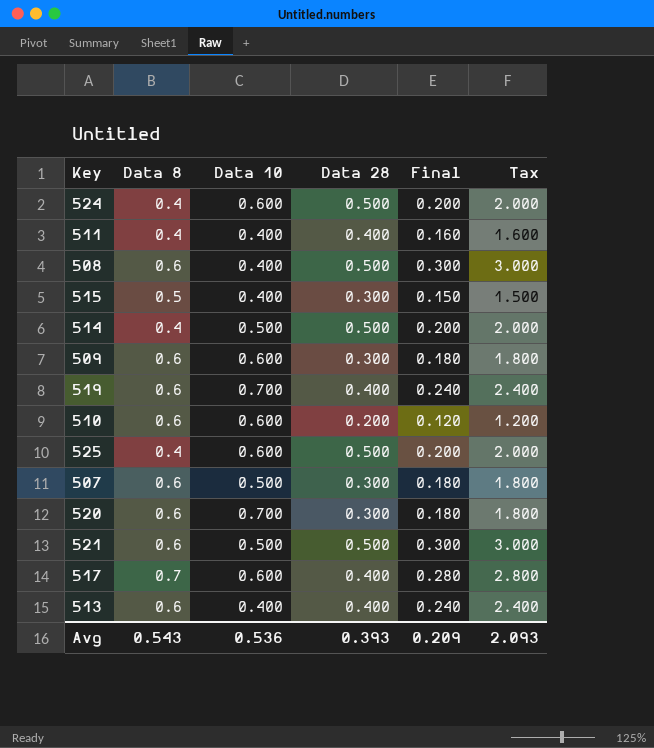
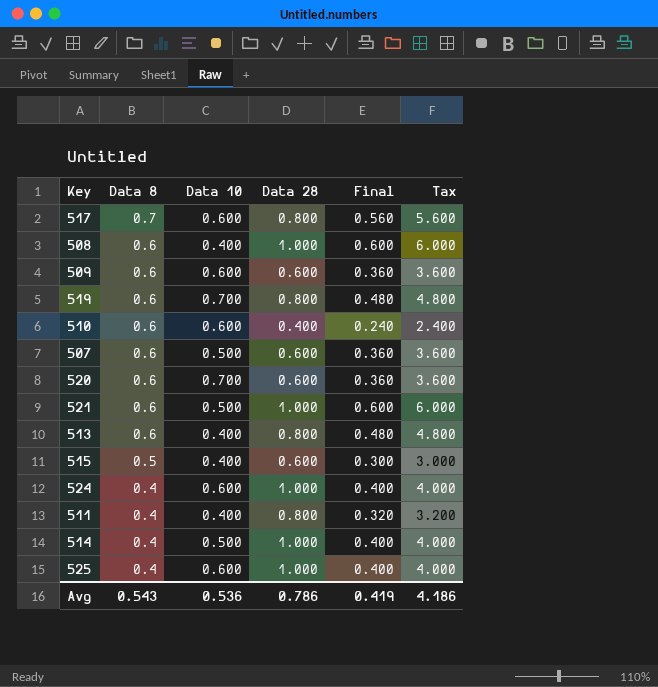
row order: none -> Data 8 descending
517 | Data 28: 0.400 -> 0.800
517 | Final: 0.280 -> 0.560
517 | Tax: 2.800 -> 5.600
508 | Data 28: 0.500 -> 1.000
508 | Final: 0.300 -> 0.600
508 | Tax: 3.000 -> 6.000
509 | Data 28: 0.300 -> 0.600
509 | Final: 0.180 -> 0.360
509 | Tax: 1.800 -> 3.600
519 | Data 28: 0.400 -> 0.800
519 | Final: 0.240 -> 0.480
519 | Tax: 2.400 -> 4.800
510 | Data 28: 0.200 -> 0.400
510 | Final: 0.120 -> 0.240
510 | Tax: 1.200 -> 2.400
507 | Data 28: 0.300 -> 0.600
507 | Final: 0.180 -> 0.360
507 | Tax: 1.800 -> 3.600
520 | Data 28: 0.300 -> 0.600
520 | Final: 0.180 -> 0.360
520 | Tax: 1.800 -> 3.600
521 | Data 28: 0.500 -> 1.000
521 | Final: 0.300 -> 0.600
521 | Tax: 3.000 -> 6.000
513 | Data 28: 0.400 -> 0.800
513 | Final: 0.240 -> 0.480
513 | Tax: 2.400 -> 4.800
515 | Data 28: 0.300 -> 0.600
515 | Final: 0.150 -> 0.300
515 | Tax: 1.500 -> 3.000
524 | Data 28: 0.500 -> 1.000
524 | Final: 0.200 -> 0.400
524 | Tax: 2.000 -> 4.000
511 | Data 28: 0.400 -> 0.800
511 | Final: 0.160 -> 0.320
511 | Tax: 1.600 -> 3.200
514 | Data 28: 0.500 -> 1.000
514 | Final: 0.200 -> 0.400
514 | Tax: 2.000 -> 4.000
525 | Data 28: 0.500 -> 1.000
525 | Final: 0.200 -> 0.400
525 | Tax: 2.000 -> 4.000
Avg | Data 28: 0.393 -> 0.786
Avg | Final: 0.209 -> 0.419
Avg | Tax: 2.093 -> 4.186

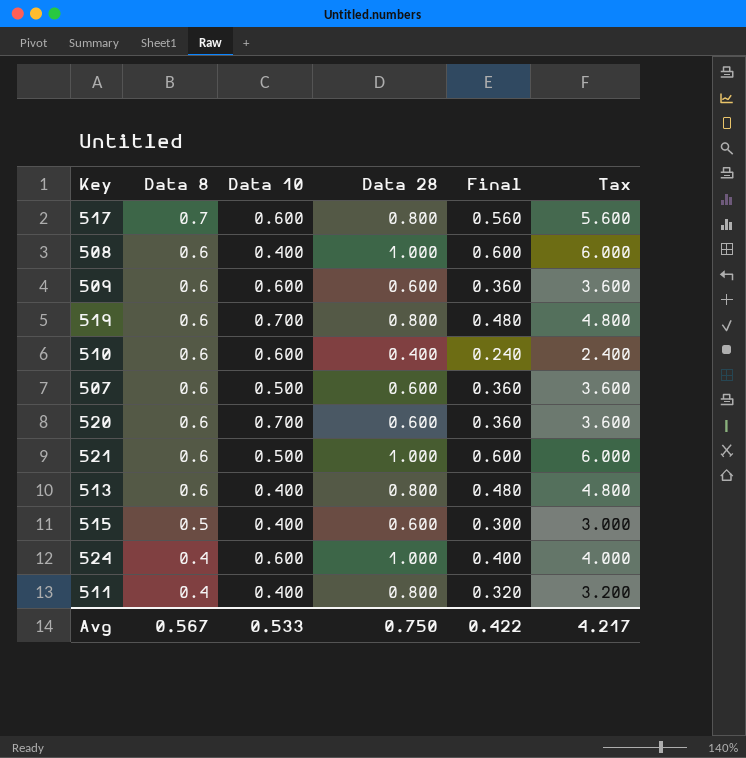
row 514: 0.4 | 0.500 | 1.000 | 0.400 | 4.000 -> none
row 525: 0.4 | 0.600 | 1.000 | 0.400 | 4.000 -> none
Avg | Data 8: 0.543 -> 0.567
Avg | Data 10: 0.536 -> 0.533
Avg | Data 28: 0.786 -> 0.750
Avg | Final: 0.419 -> 0.422
Avg | Tax: 4.186 -> 4.217

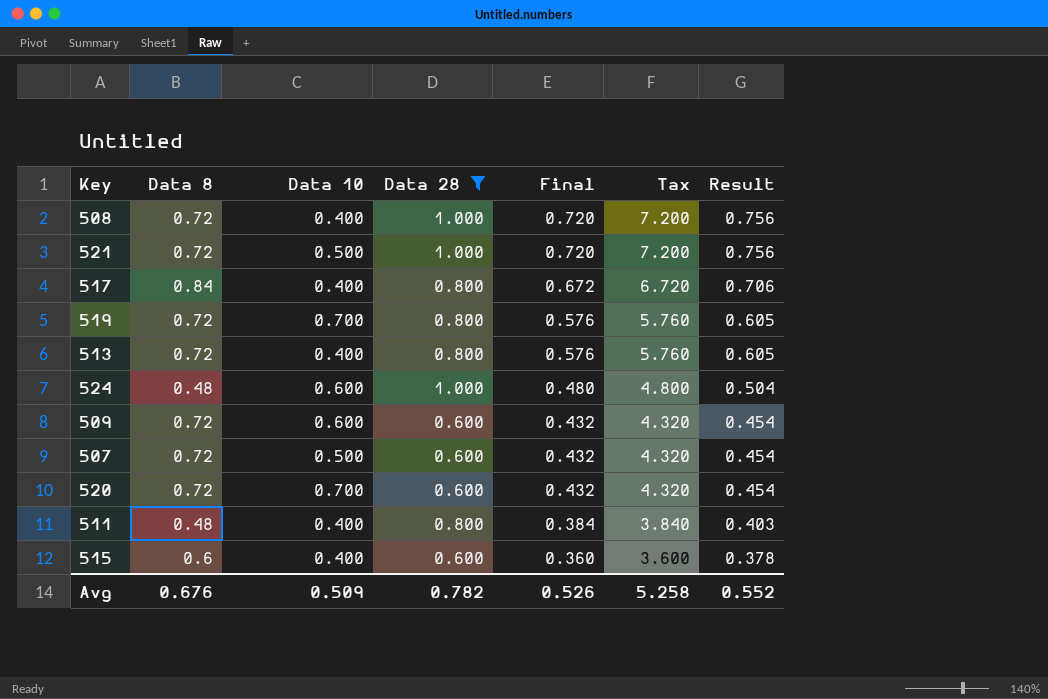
filter: none -> Data 28 != 0.400
row order: Data 8 descending -> Final descending
column Result | formula: none -> [Final] * 1.05
508 | Data 8: 0.6 -> 0.72
508 | Final: 0.600 -> 0.720
508 | Tax: 6.000 -> 7.200
521 | Data 8: 0.6 -> 0.72
521 | Final: 0.600 -> 0.720
521 | Tax: 6.000 -> 7.200
517 | Data 8: 0.7 -> 0.84
517 | Data 10: 0.600 -> 0.400
517 | Final: 0.560 -> 0.672
517 | Tax: 5.600 -> 6.720
519 | Data 8: 0.6 -> 0.72
519 | Final: 0.480 -> 0.576
519 | Tax: 4.800 -> 5.760
513 | Data 8: 0.6 -> 0.72
513 | Final: 0.480 -> 0.576
513 | Tax: 4.800 -> 5.760
524 | Data 8: 0.4 -> 0.48
524 | Final: 0.400 -> 0.480
524 | Tax: 4.000 -> 4.800
509 | Data 8: 0.6 -> 0.72
509 | Final: 0.360 -> 0.432
509 | Tax: 3.600 -> 4.320
507 | Data 8: 0.6 -> 0.72
507 | Final: 0.360 -> 0.432
507 | Tax: 3.600 -> 4.320
520 | Data 8: 0.6 -> 0.72
520 | Final: 0.360 -> 0.432
520 | Tax: 3.600 -> 4.320
511 | Data 8: 0.4 -> 0.48
511 | Final: 0.320 -> 0.384
511 | Tax: 3.200 -> 3.840
515 | Data 8: 0.5 -> 0.6
515 | Final: 0.300 -> 0.360
515 | Tax: 3.000 -> 3.600
Avg | Data 8: 0.567 -> 0.676
Avg | Data 10: 0.533 -> 0.509
Avg | Data 28: 0.750 -> 0.782
Avg | Final: 0.422 -> 0.526
Avg | Tax: 4.217 -> 5.258

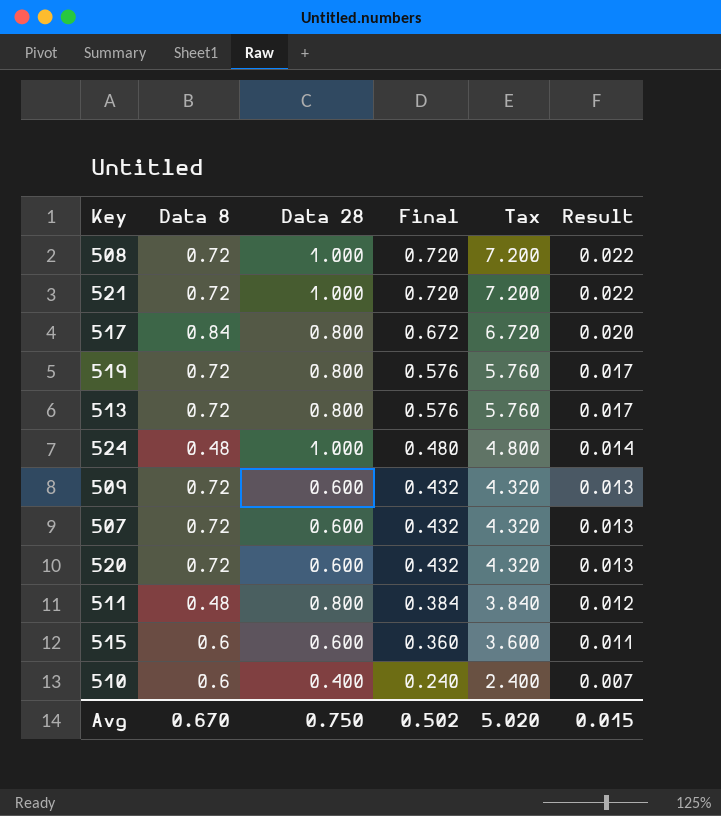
filter: Data 28 != 0.400 -> none
column Data 10 | position: 3 -> none
column Result | formula: [Final] * 1.05 -> [Final] * 0.03
Avg | Data 8: 0.676 -> 0.670
Avg | Data 28: 0.782 -> 0.750
Avg | Final: 0.526 -> 0.502
Avg | Tax: 5.258 -> 5.020
Avg | Result: 0.552 -> 0.015

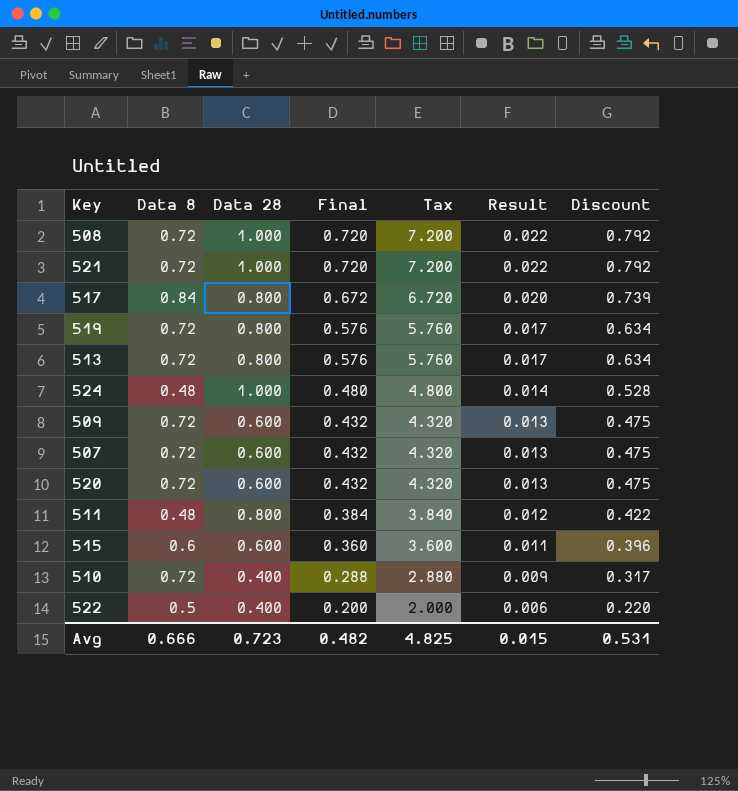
column Discount | formula: none -> [Final] * 1.1
510 | Data 8: 0.6 -> 0.72
510 | Final: 0.240 -> 0.288
510 | Tax: 2.400 -> 2.880
510 | Result: 0.007 -> 0.009
row 522: none -> 0.5 | 0.400 | 0.200 | 2.000 | 0.006 | 0.220
Avg | Data 8: 0.670 -> 0.666
Avg | Data 28: 0.750 -> 0.723
Avg | Final: 0.502 -> 0.482
Avg | Tax: 5.020 -> 4.825

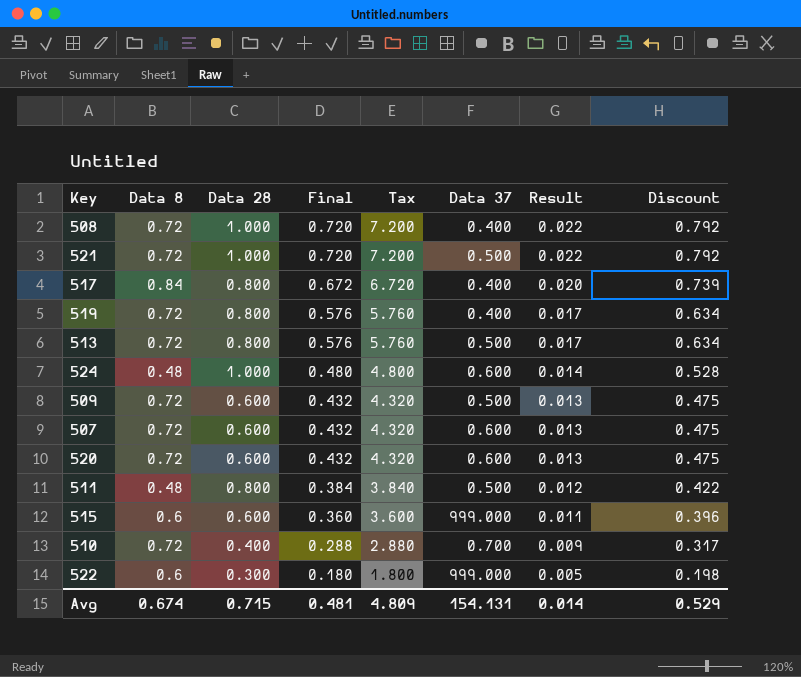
column Data 37 | position: none -> 6
522 | Data 8: 0.5 -> 0.6
522 | Data 28: 0.400 -> 0.300
522 | Final: 0.200 -> 0.180
522 | Tax: 2.000 -> 1.800
522 | Result: 0.006 -> 0.005
522 | Discount: 0.220 -> 0.198
Avg | Data 8: 0.666 -> 0.674
Avg | Data 28: 0.723 -> 0.715
Avg | Final: 0.482 -> 0.481
Avg | Tax: 4.825 -> 4.809
Avg | Result: 0.015 -> 0.014
Avg | Discount: 0.531 -> 0.529

